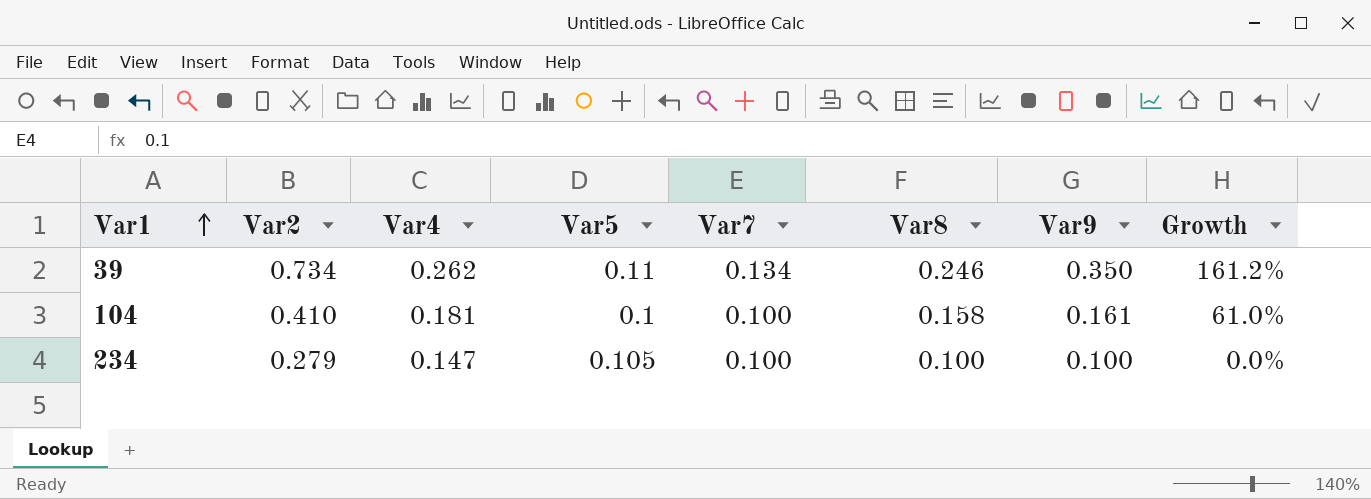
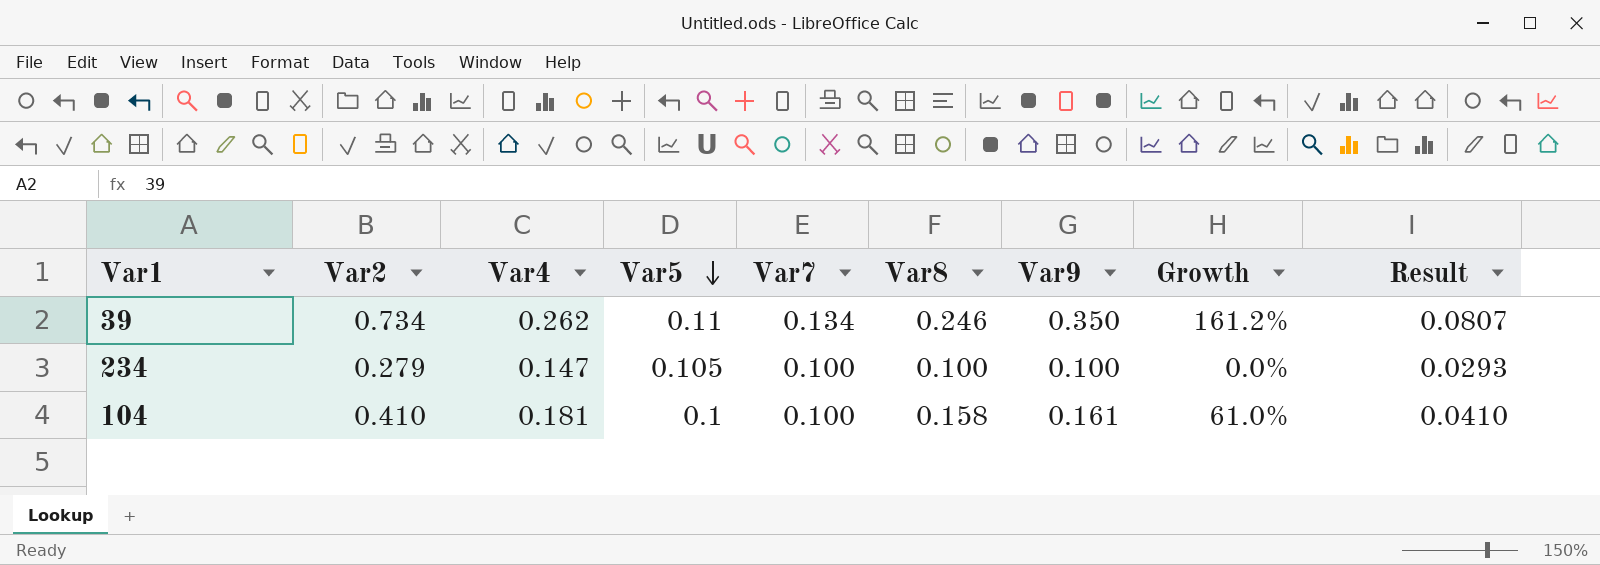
row order: Var1 ascending -> Var5 descending
column Result | formula: none -> [Var2] * [Var5]

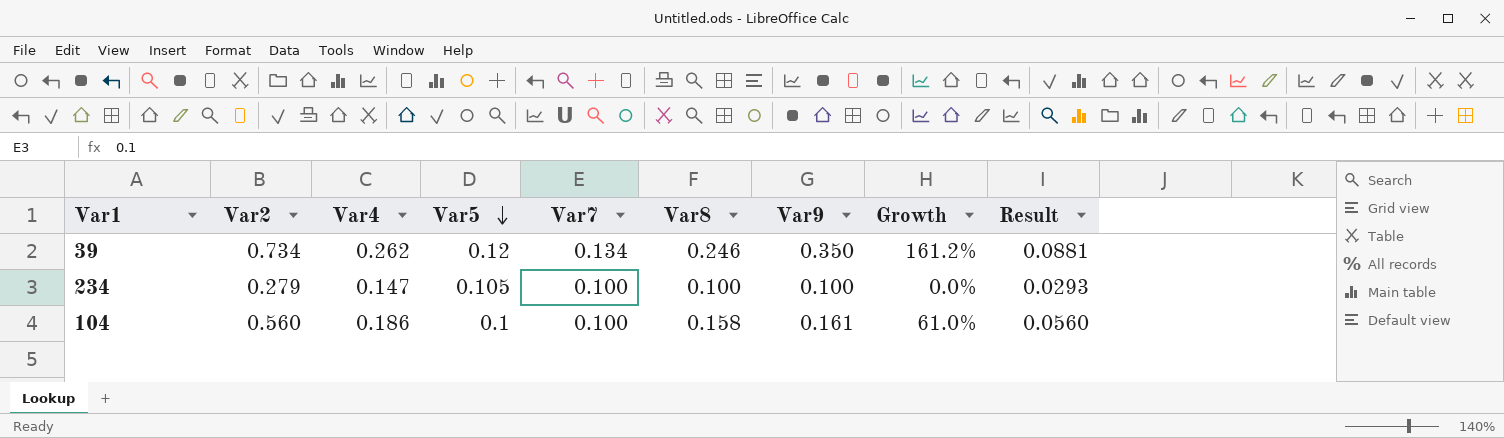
39 | Var5: 0.11 -> 0.12
39 | Result: 0.0807 -> 0.0881
104 | Var2: 0.410 -> 0.560
104 | Var4: 0.181 -> 0.186
104 | Result: 0.0410 -> 0.0560

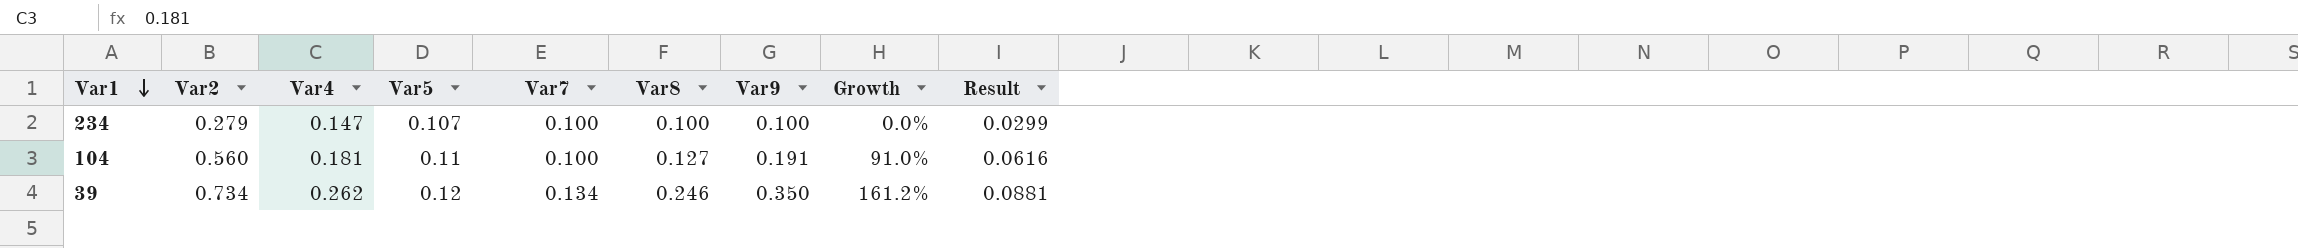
row order: Var5 descending -> Var1 descending
234 | Var5: 0.105 -> 0.107
234 | Result: 0.0293 -> 0.0299
104 | Var4: 0.186 -> 0.181
104 | Var5: 0.1 -> 0.11
104 | Var8: 0.158 -> 0.127
104 | Var9: 0.161 -> 0.191
104 | Growth: 61.0% -> 91.0%
104 | Result: 0.0560 -> 0.0616

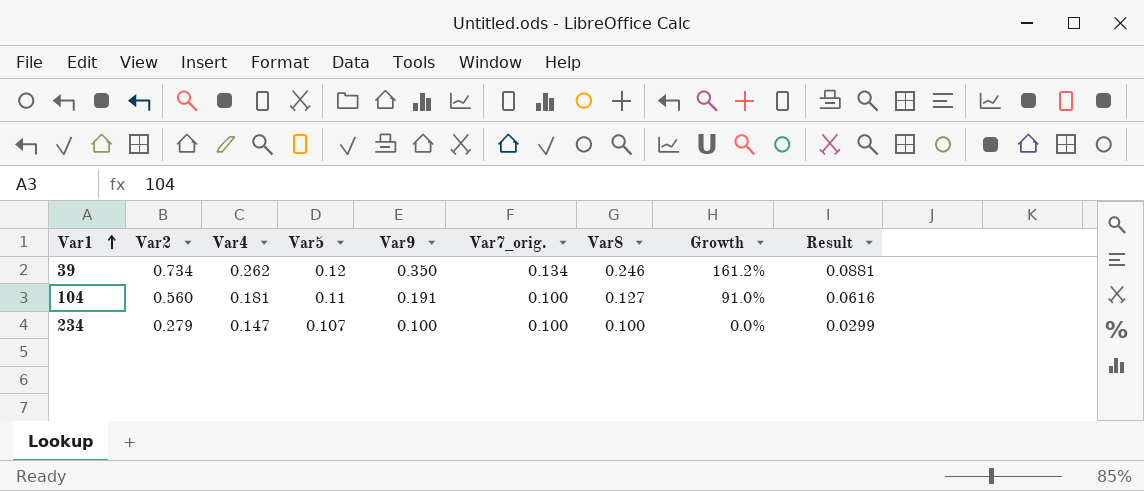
row order: Var1 descending -> Var1 ascending
column Var9 | position: 7 -> 5
column name: Var7 -> Var7_orig.

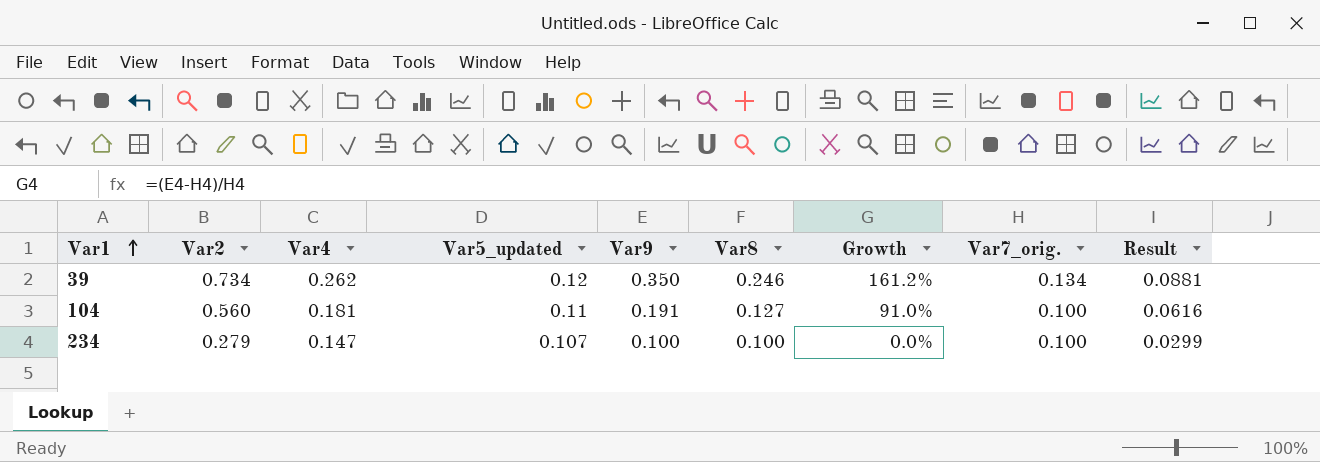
column name: Var5 -> Var5_updated
column Var7_orig. | position: 6 -> 8

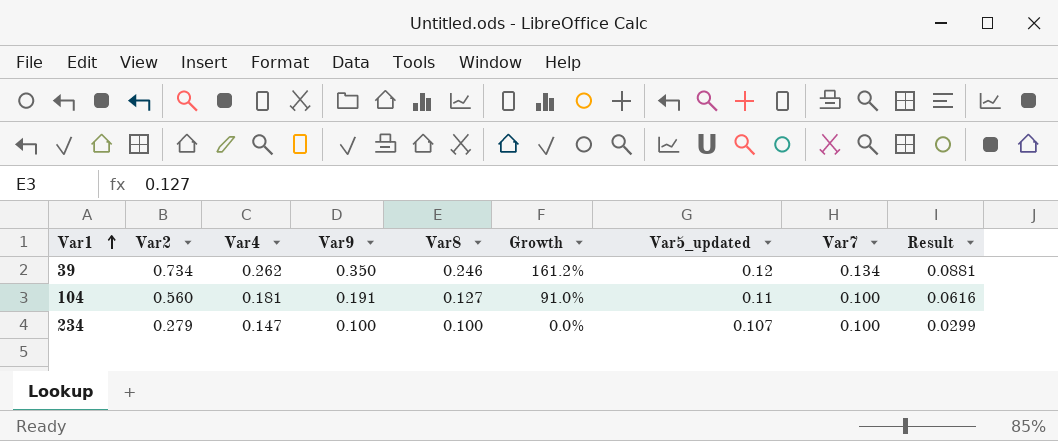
column Var5_updated | position: 4 -> 7
column name: Var7_orig. -> Var7

